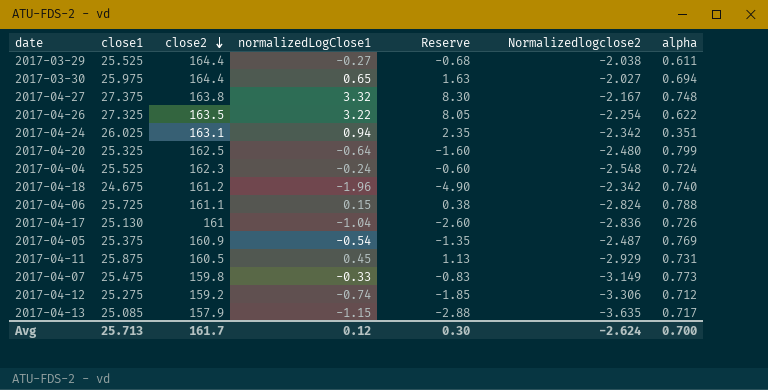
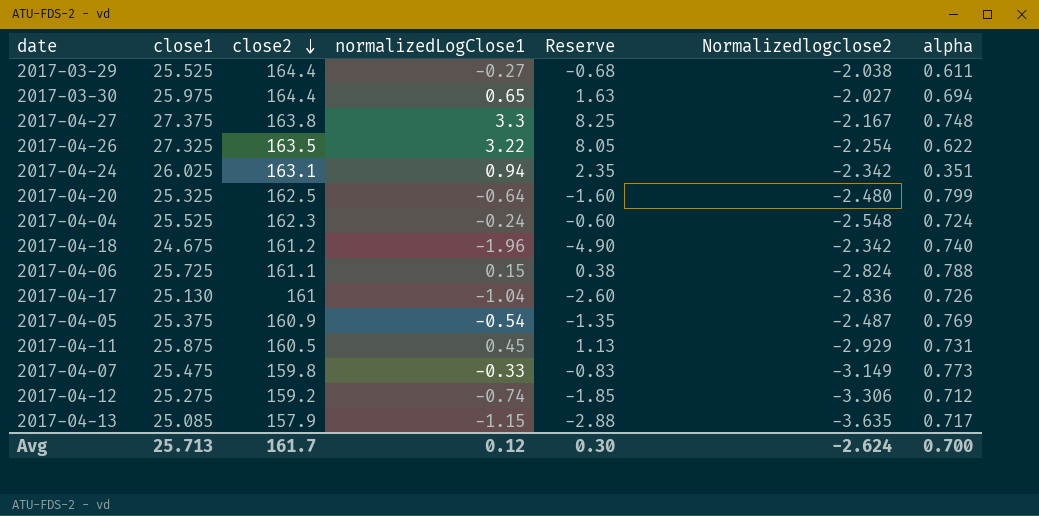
2017-04-27 | normalizedLogClose1: 3.32 -> 3.3
2017-04-27 | Reserve: 8.30 -> 8.25

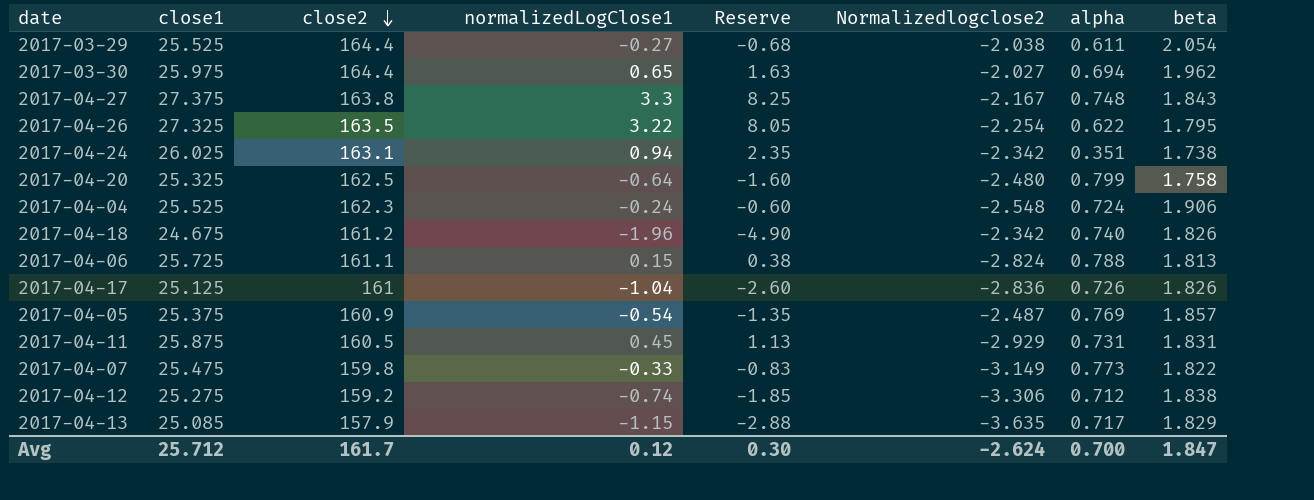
column beta | position: none -> 8
2017-04-17 | close1: 25.130 -> 25.125
Avg | close1: 25.713 -> 25.712

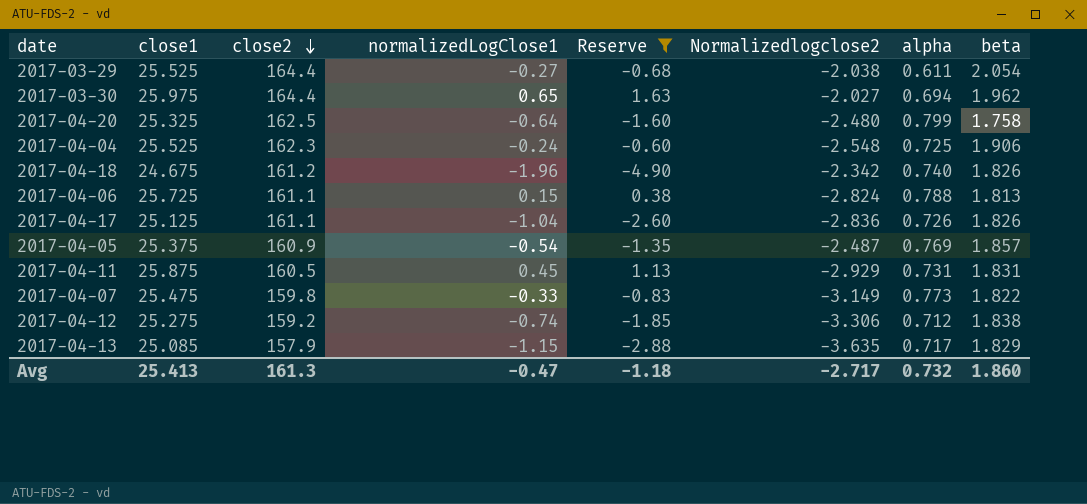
filter: none -> Reserve <= 1.63
2017-04-04 | alpha: 0.724 -> 0.725
2017-04-17 | close2: 161 -> 161.1
Avg | close1: 25.712 -> 25.413
Avg | close2: 161.7 -> 161.3
Avg | normalizedLogClose1: 0.12 -> -0.47
Avg | Reserve: 0.30 -> -1.18
Avg | Normalizedlogclose2: -2.624 -> -2.717
Avg | alpha: 0.700 -> 0.732
Avg | beta: 1.847 -> 1.860

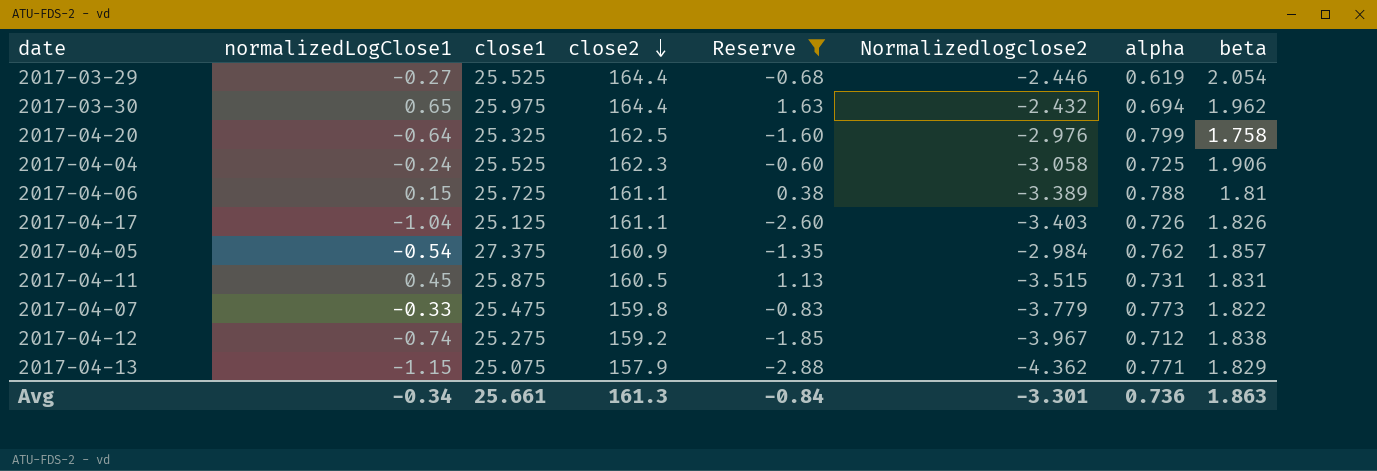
column normalizedLogClose1 | position: 4 -> 2
row 2017-04-18: 24.675 | 161.2 | -1.96 | -4.90 | -2.342 | 0.740 | 1.826 -> none
2017-03-29 | Normalizedlogclose2: -2.038 -> -2.446
2017-03-29 | alpha: 0.611 -> 0.619
2017-03-30 | Normalizedlogclose2: -2.027 -> -2.432
2017-04-20 | Normalizedlogclose2: -2.480 -> -2.976
2017-04-04 | Normalizedlogclose2: -2.548 -> -3.058
2017-04-06 | Normalizedlogclose2: -2.824 -> -3.389
2017-04-06 | beta: 1.813 -> 1.81
2017-04-17 | Normalizedlogclose2: -2.836 -> -3.403
2017-04-05 | close1: 25.375 -> 27.375
2017-04-05 | Normalizedlogclose2: -2.487 -> -2.984
2017-04-05 | alpha: 0.769 -> 0.762
2017-04-11 | Normalizedlogclose2: -2.929 -> -3.515
2017-04-07 | Normalizedlogclose2: -3.149 -> -3.779
2017-04-12 | Normalizedlogclose2: -3.306 -> -3.967
2017-04-13 | close1: 25.085 -> 25.075
2017-04-13 | Normalizedlogclose2: -3.635 -> -4.362
2017-04-13 | alpha: 0.717 -> 0.771
Avg | normalizedLogClose1: -0.47 -> -0.34
Avg | close1: 25.413 -> 25.661
Avg | Reserve: -1.18 -> -0.84
Avg | Normalizedlogclose2: -2.717 -> -3.301
Avg | alpha: 0.732 -> 0.736
Avg | beta: 1.860 -> 1.863

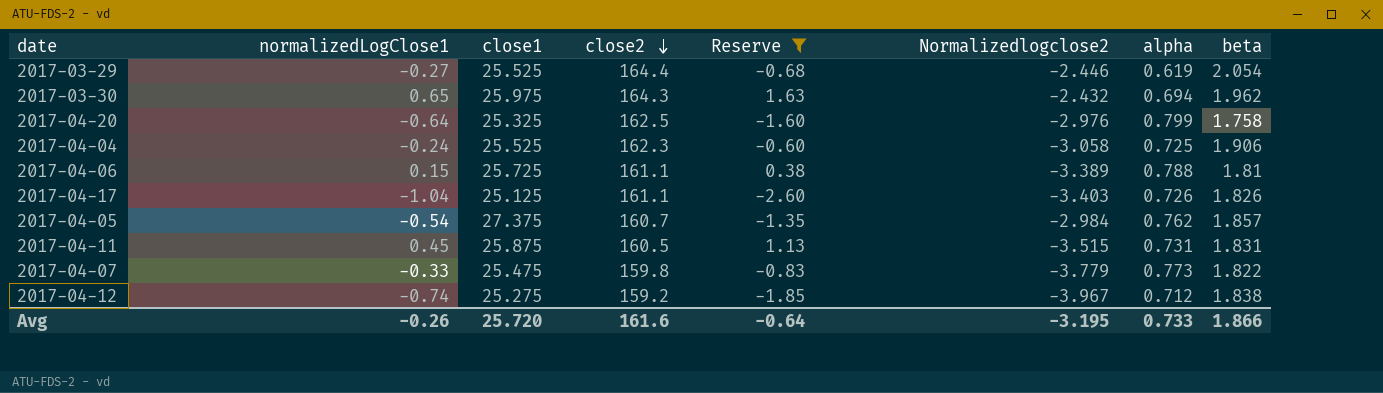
row 2017-04-13: -1.15 | 25.075 | 157.9 | -2.88 | -4.362 | 0.771 | 1.829 -> none
2017-03-30 | close2: 164.4 -> 164.3
2017-04-05 | close2: 160.9 -> 160.7
Avg | normalizedLogClose1: -0.34 -> -0.26
Avg | close1: 25.661 -> 25.720
Avg | close2: 161.3 -> 161.6
Avg | Reserve: -0.84 -> -0.64
Avg | Normalizedlogclose2: -3.301 -> -3.195
Avg | alpha: 0.736 -> 0.733
Avg | beta: 1.863 -> 1.866

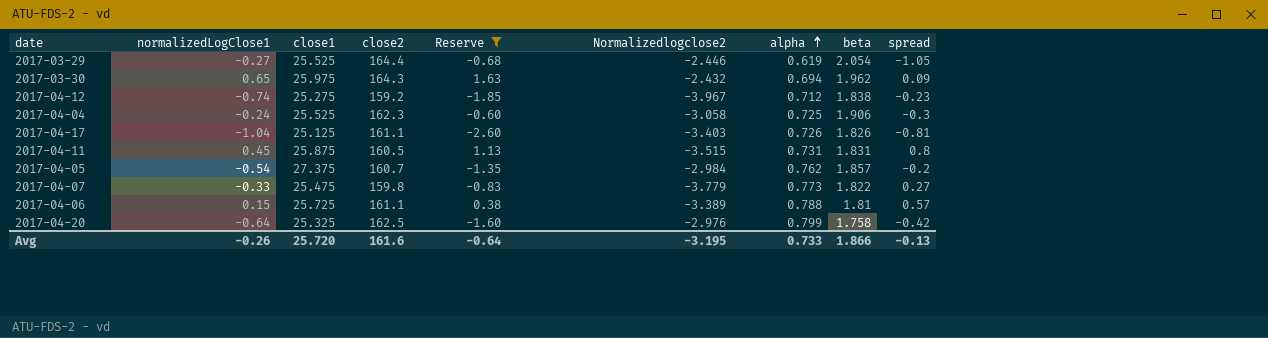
row order: close2 descending -> alpha ascending
column spread | position: none -> 9

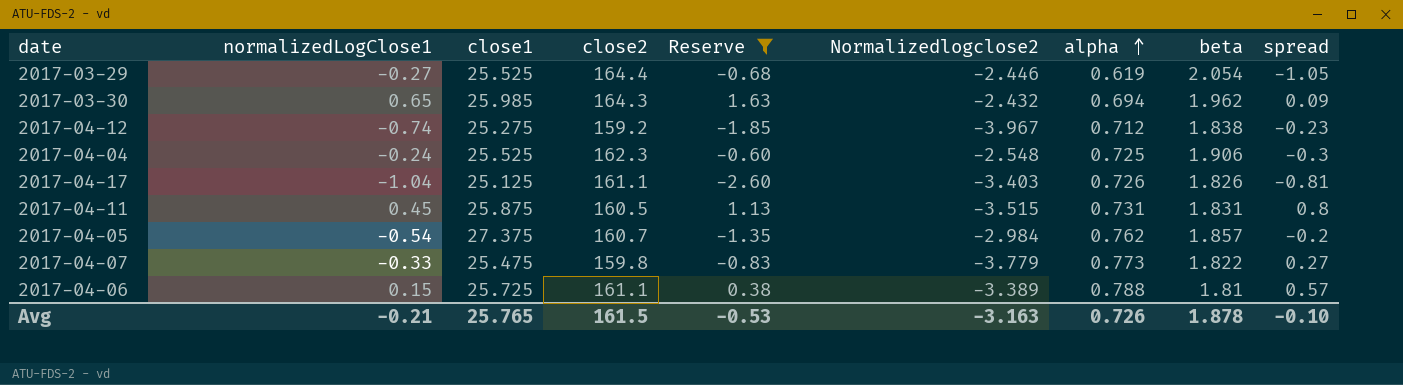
row 2017-04-20: -0.64 | 25.325 | 162.5 | -1.60 | -2.976 | 0.799 | 1.758 | -0.42 -> none
2017-03-30 | close1: 25.975 -> 25.985
2017-04-04 | Normalizedlogclose2: -3.058 -> -2.548
Avg | normalizedLogClose1: -0.26 -> -0.21
Avg | close1: 25.720 -> 25.765
Avg | close2: 161.6 -> 161.5
Avg | Reserve: -0.64 -> -0.53
Avg | Normalizedlogclose2: -3.195 -> -3.163
Avg | alpha: 0.733 -> 0.726
Avg | beta: 1.866 -> 1.878
Avg | spread: -0.13 -> -0.10

